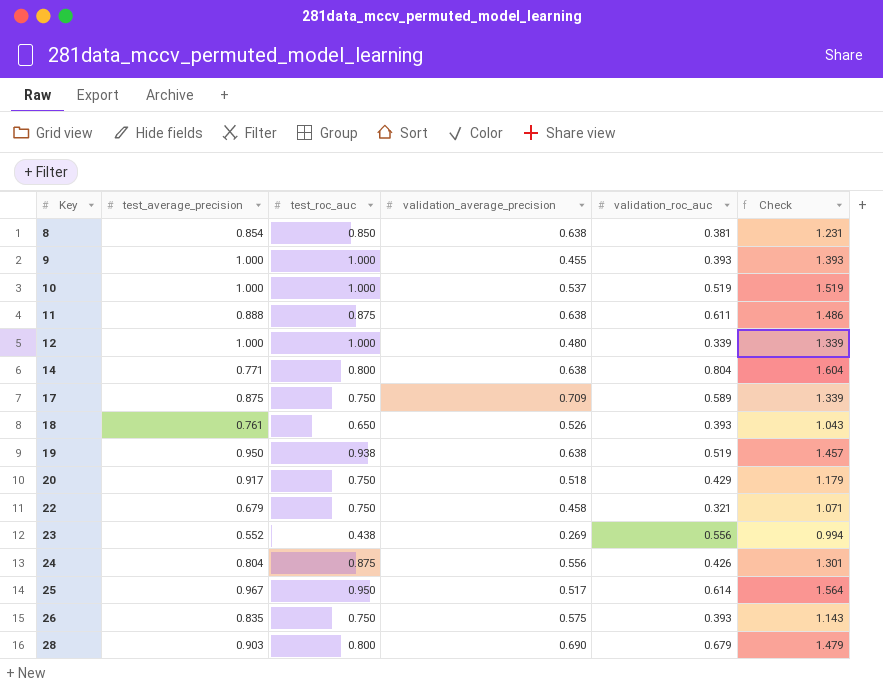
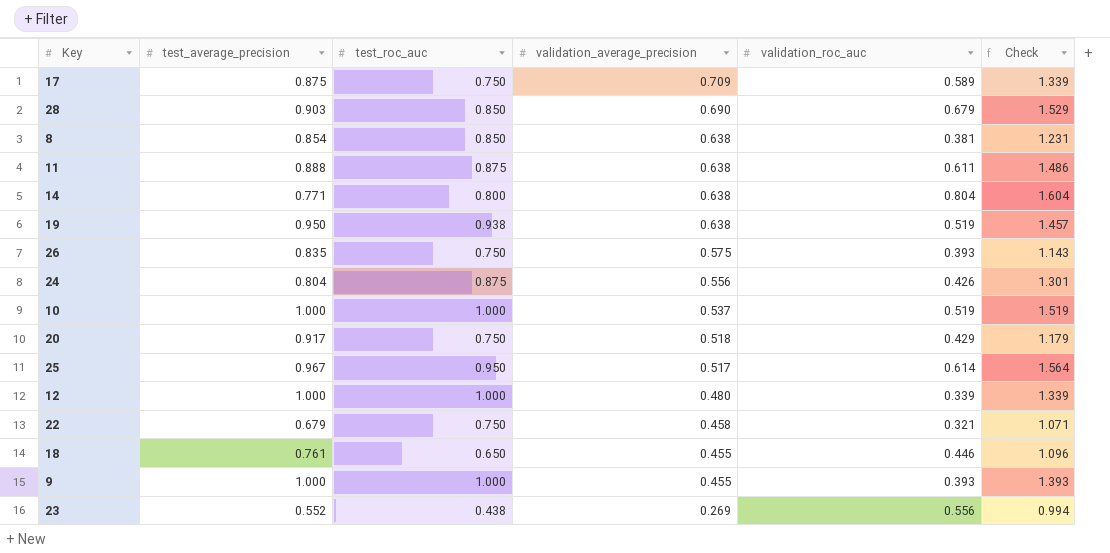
row order: Key ascending -> validation_average_precision descending
28 | test_roc_auc: 0.800 -> 0.850
28 | Check: 1.479 -> 1.529
18 | validation_average_precision: 0.526 -> 0.455
18 | validation_roc_auc: 0.393 -> 0.446
18 | Check: 1.043 -> 1.096

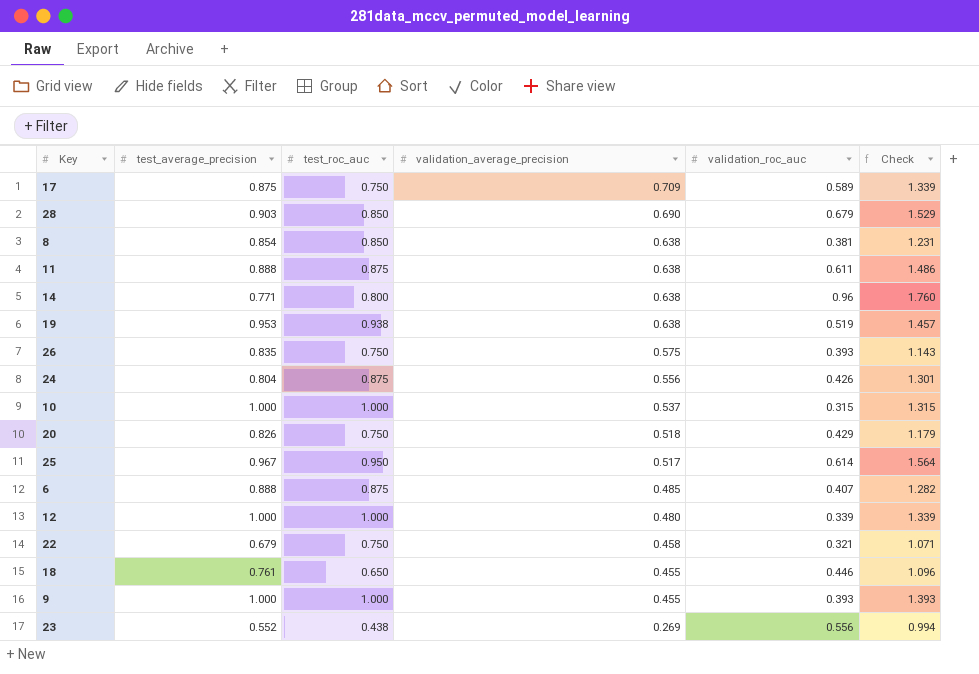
14 | validation_roc_auc: 0.804 -> 0.96
14 | Check: 1.604 -> 1.760
19 | test_average_precision: 0.950 -> 0.953
10 | validation_roc_auc: 0.519 -> 0.315
10 | Check: 1.519 -> 1.315
20 | test_average_precision: 0.917 -> 0.826
row 6: none -> 0.888 | 0.875 | 0.485 | 0.407 | 1.282

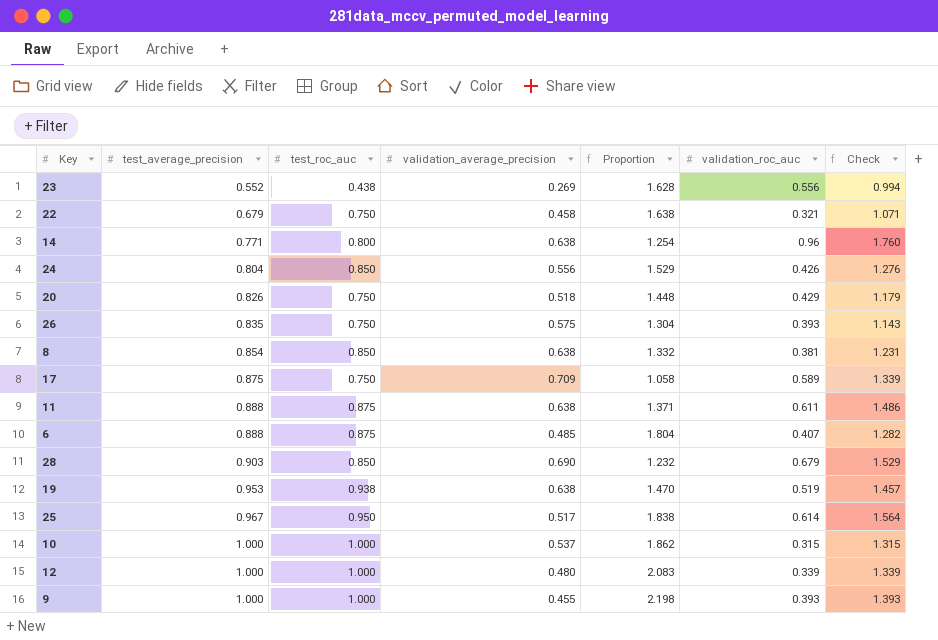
row order: validation_average_precision descending -> test_average_precision ascending
column Proportion | formula: none -> [test_roc_auc] / [validation_average_precision]
row 18: 0.761 | 0.650 | 0.455 | 0.446 | 1.096 -> none
24 | test_roc_auc: 0.875 -> 0.850
24 | Check: 1.301 -> 1.276

